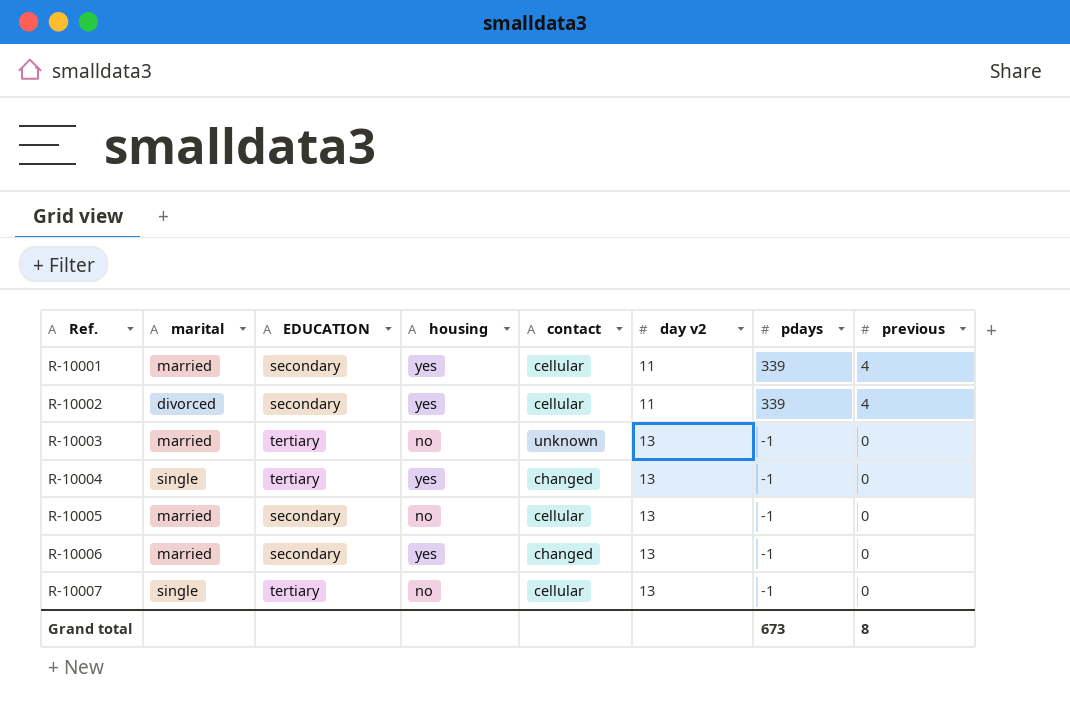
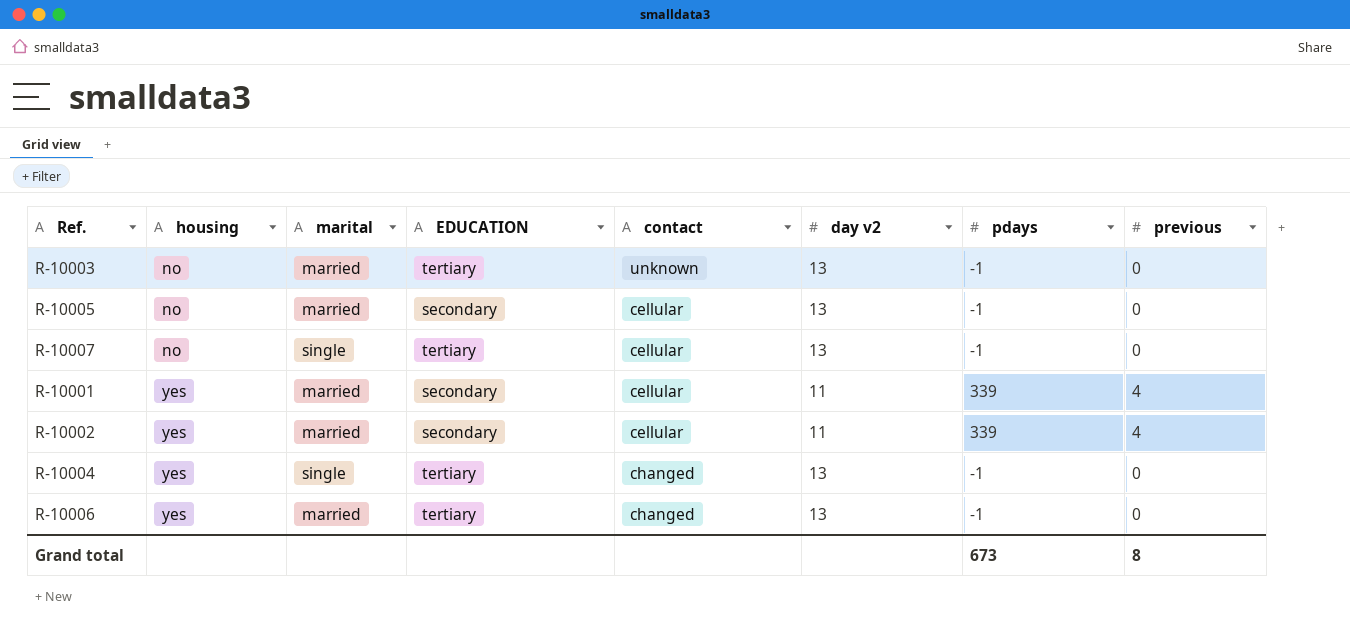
row order: Ref. ascending -> housing ascending
column housing | position: 4 -> 2
R-10002 | marital: divorced -> married
R-10006 | EDUCATION: secondary -> tertiary

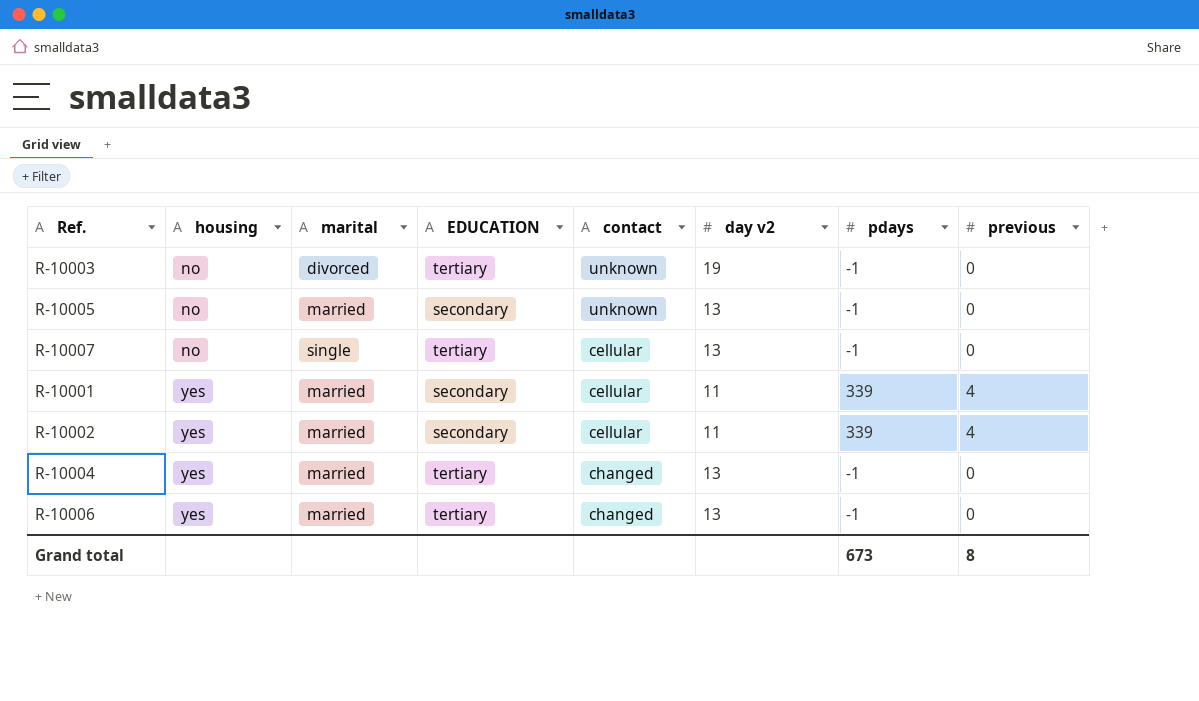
R-10003 | marital: married -> divorced
R-10003 | day v2: 13 -> 19
R-10005 | contact: cellular -> unknown
R-10004 | marital: single -> married

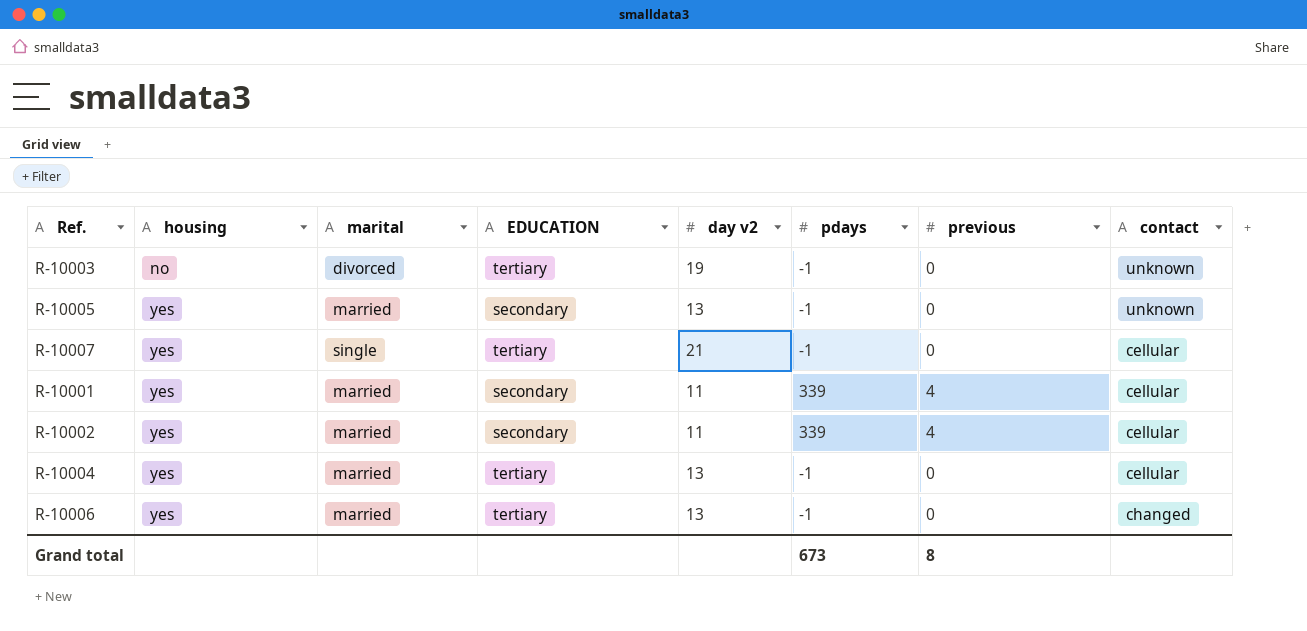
column contact | position: 5 -> 8
R-10005 | housing: no -> yes
R-10007 | housing: no -> yes
R-10007 | day v2: 13 -> 21
R-10004 | contact: changed -> cellular

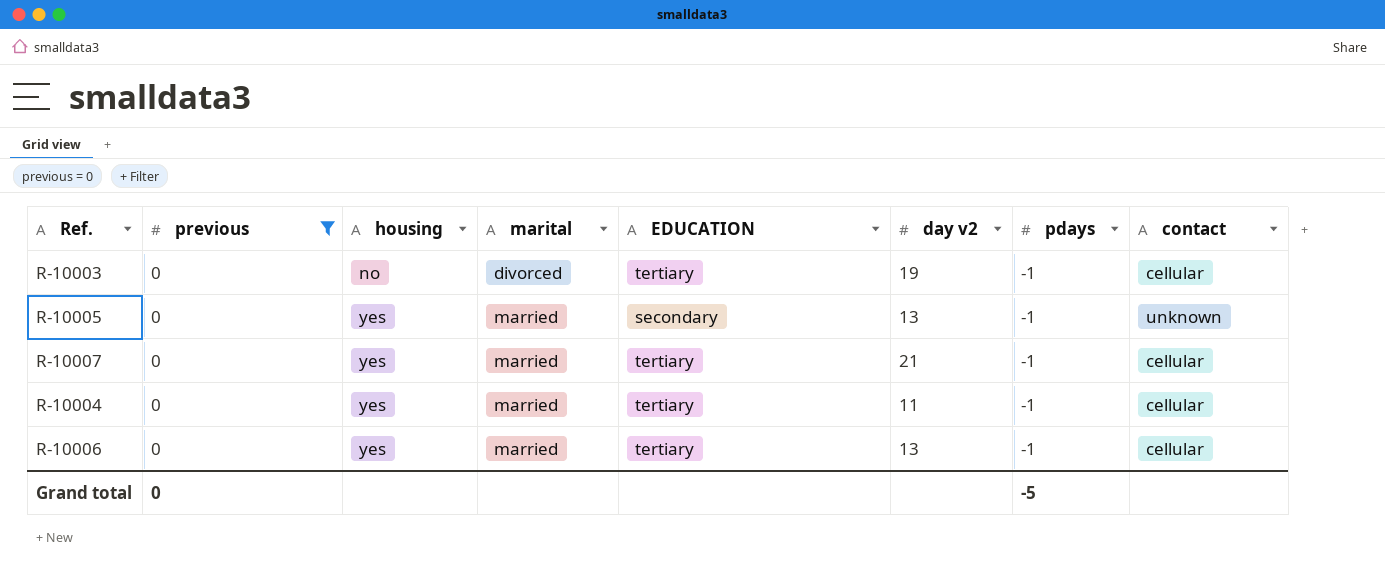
filter: none -> previous = 0
column previous | position: 7 -> 2
R-10003 | contact: unknown -> cellular
R-10007 | marital: single -> married
R-10004 | day v2: 13 -> 11
R-10006 | contact: changed -> cellular
Grand total | previous: 8 -> 0
Grand total | pdays: 673 -> -5

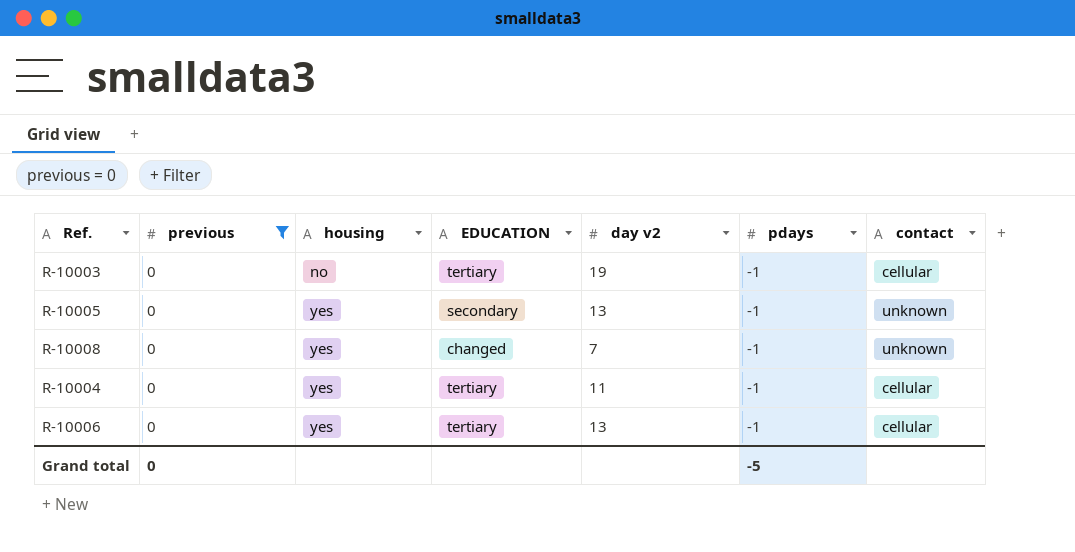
column marital | position: 4 -> none
row R-10007: 0 | yes | married | tertiary | 21 | -1 | cellular -> none
row R-10008: none -> 0 | yes | changed | 7 | -1 | unknown

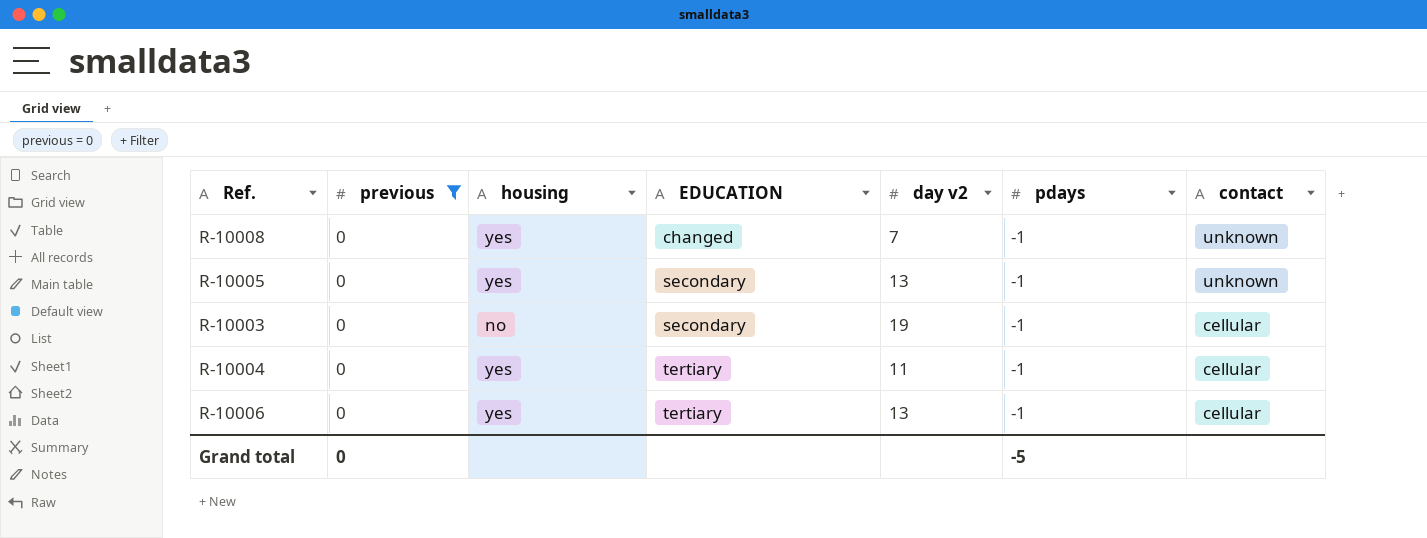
row order: housing ascending -> EDUCATION ascending
R-10003 | EDUCATION: tertiary -> secondary

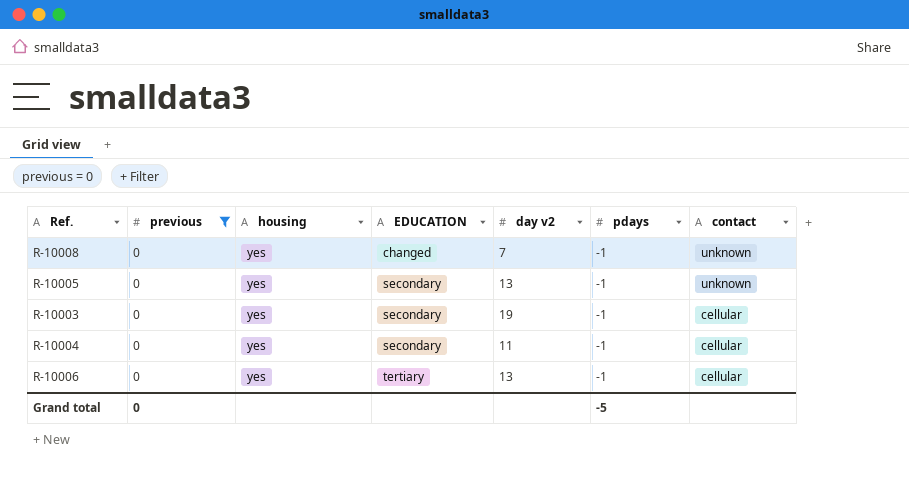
R-10003 | housing: no -> yes
R-10004 | EDUCATION: tertiary -> secondary

